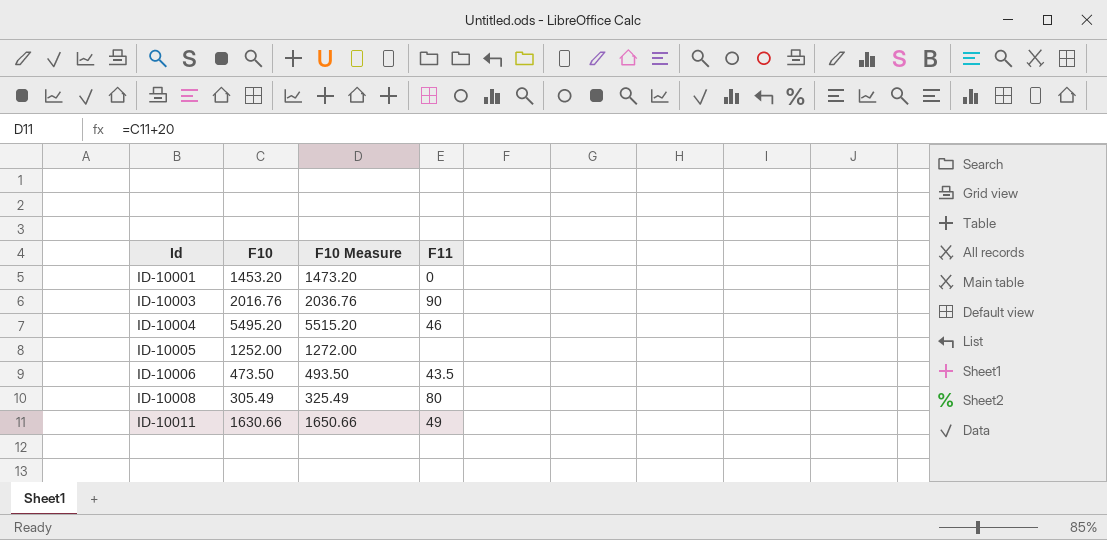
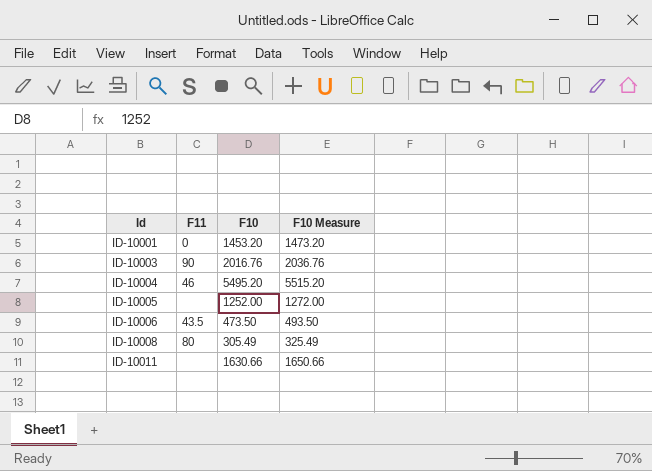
column F11 | position: 4 -> 2
ID-10011 | F11: 49 -> none

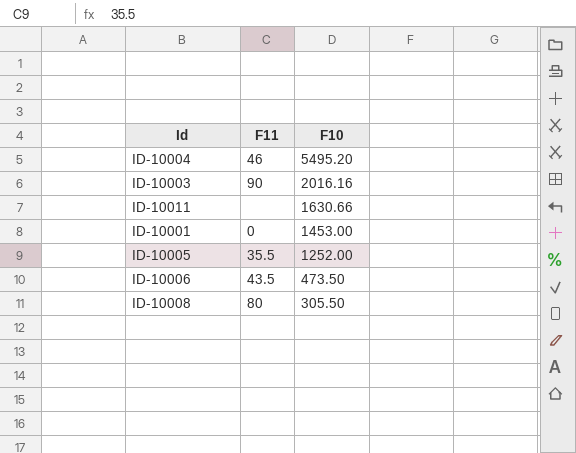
row order: Id ascending -> F10 descending
column F10 Measure | formula: [F10] + 20 -> none
ID-10003 | F10: 2016.76 -> 2016.16
ID-10001 | F10: 1453.20 -> 1453.00
ID-10005 | F11: none -> 35.5
ID-10008 | F10: 305.49 -> 305.50

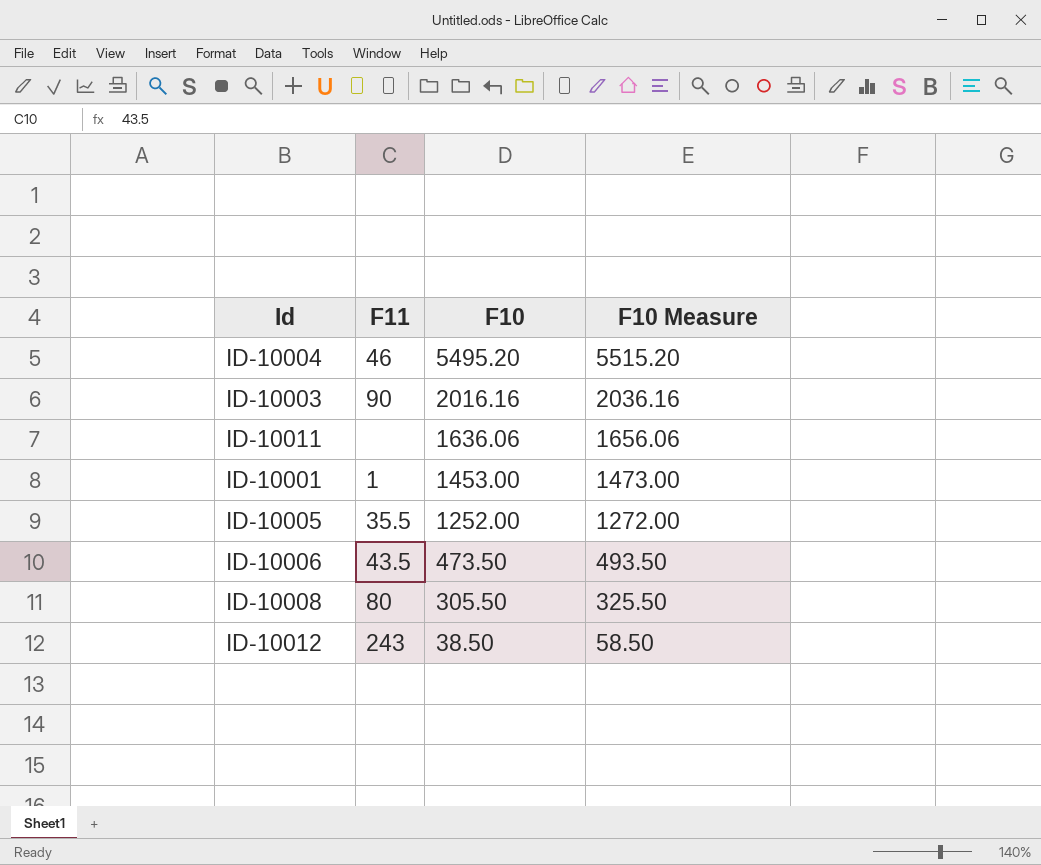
column F10 Measure | formula: none -> [F10] + 20
ID-10011 | F10: 1630.66 -> 1636.06
ID-10001 | F11: 0 -> 1
row ID-10012: none -> 243 | 38.50 | 58.50

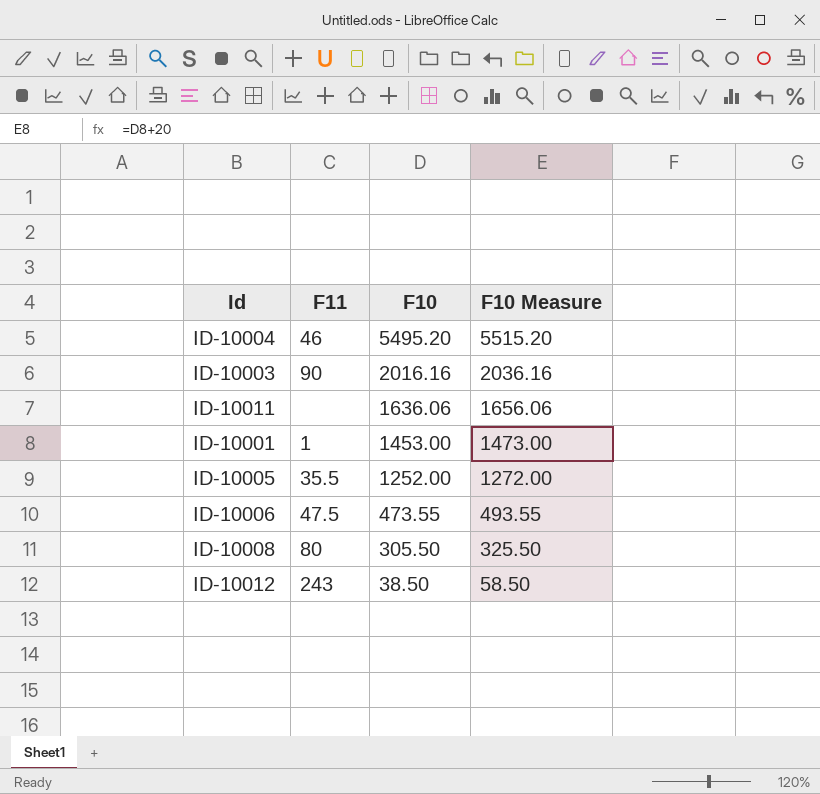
ID-10006 | F11: 43.5 -> 47.5
ID-10006 | F10: 473.50 -> 473.55
ID-10006 | F10 Measure: 493.50 -> 493.55

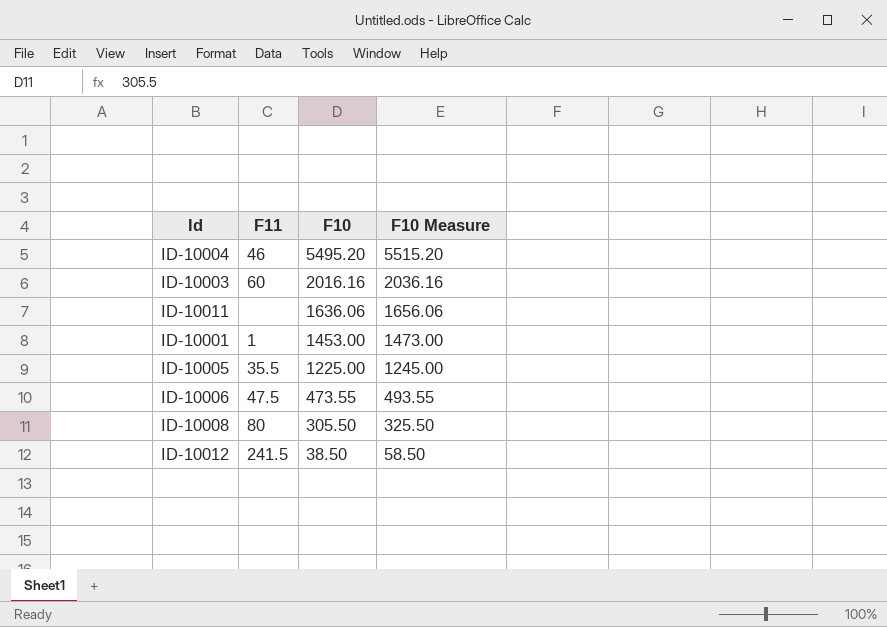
ID-10003 | F11: 90 -> 60
ID-10005 | F10: 1252.00 -> 1225.00
ID-10005 | F10 Measure: 1272.00 -> 1245.00
ID-10012 | F11: 243 -> 241.5

